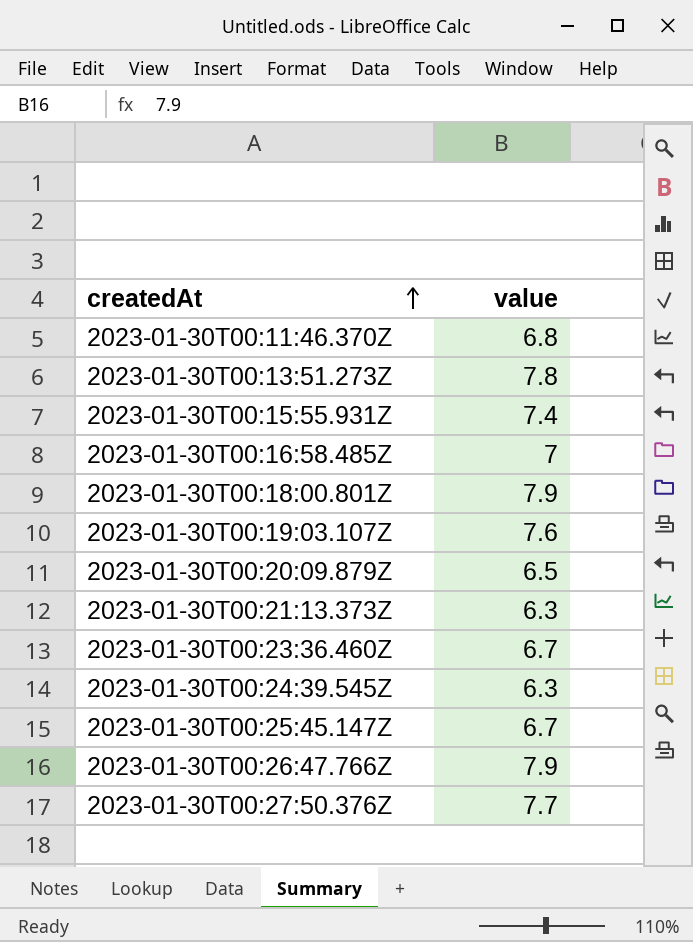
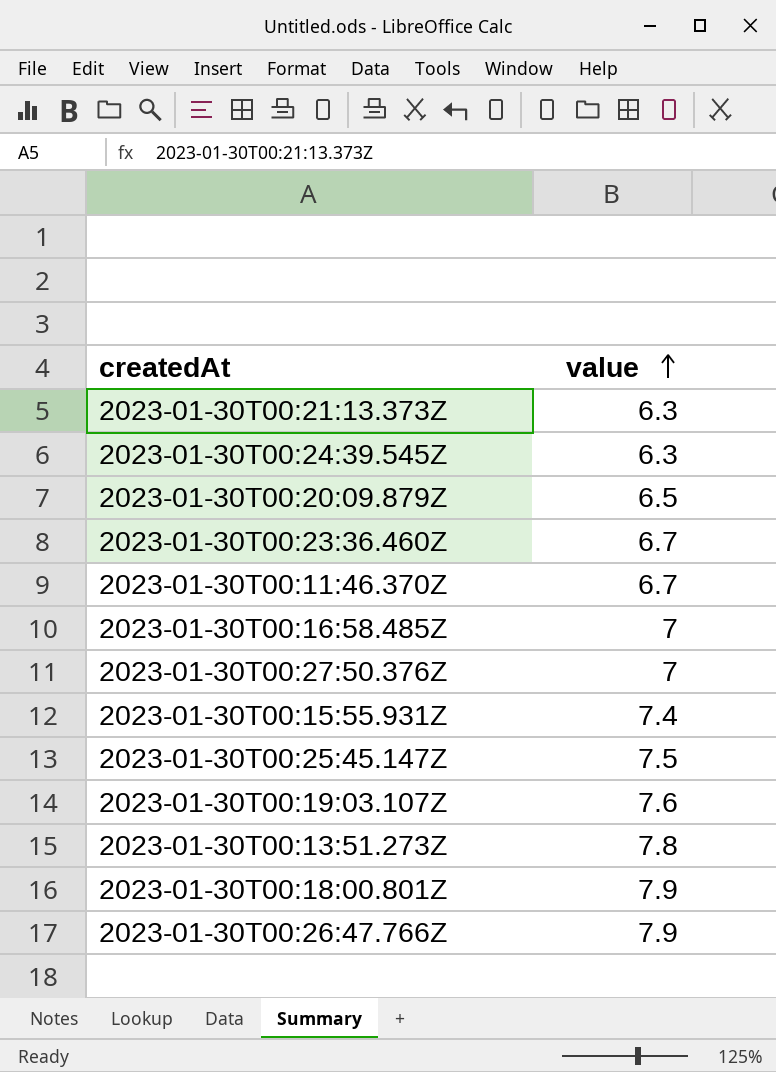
row order: createdAt ascending -> value ascending
2023-01-30T00:11:46.370Z | value: 6.8 -> 6.7
2023-01-30T00:27:50.376Z | value: 7.7 -> 7
2023-01-30T00:25:45.147Z | value: 6.7 -> 7.5

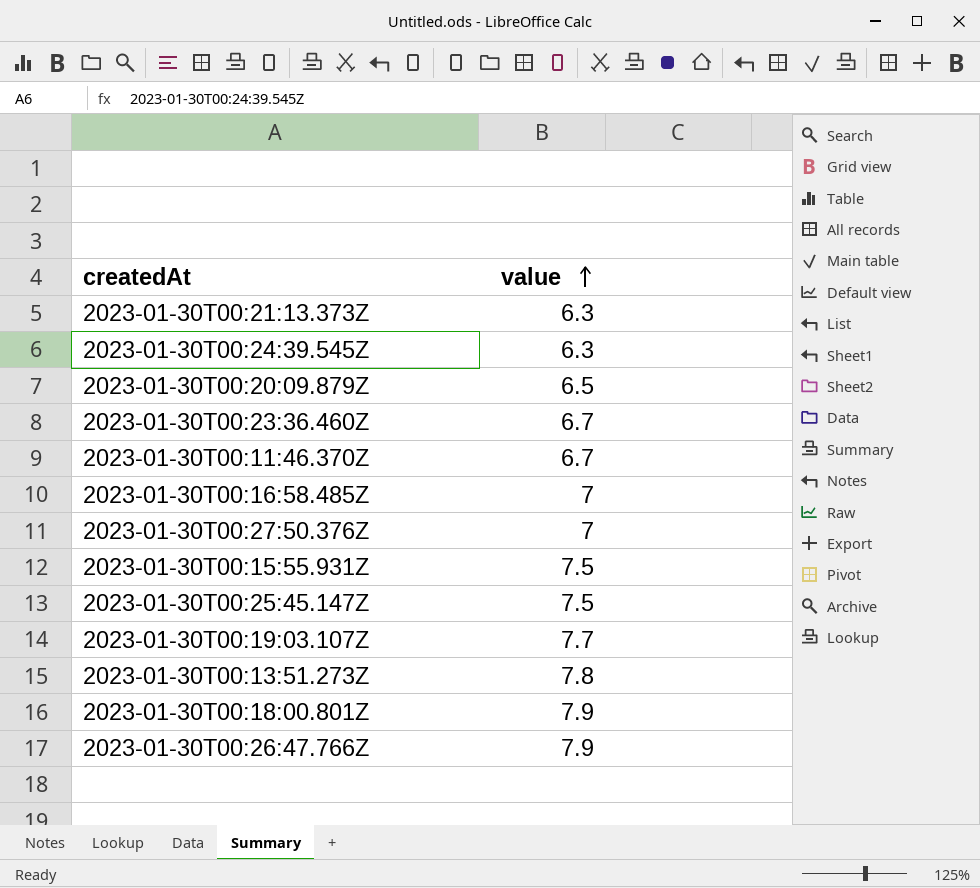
2023-01-30T00:15:55.931Z | value: 7.4 -> 7.5
2023-01-30T00:19:03.107Z | value: 7.6 -> 7.7

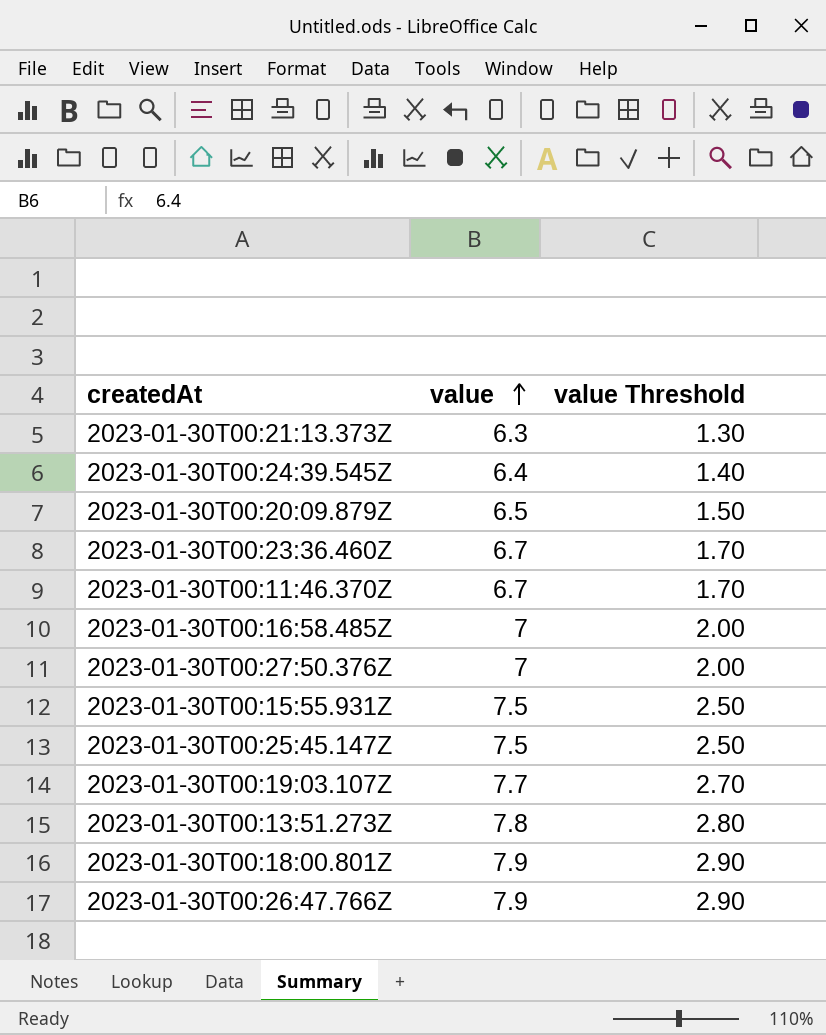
column value Threshold | formula: none -> [value] - 5
2023-01-30T00:24:39.545Z | value: 6.3 -> 6.4

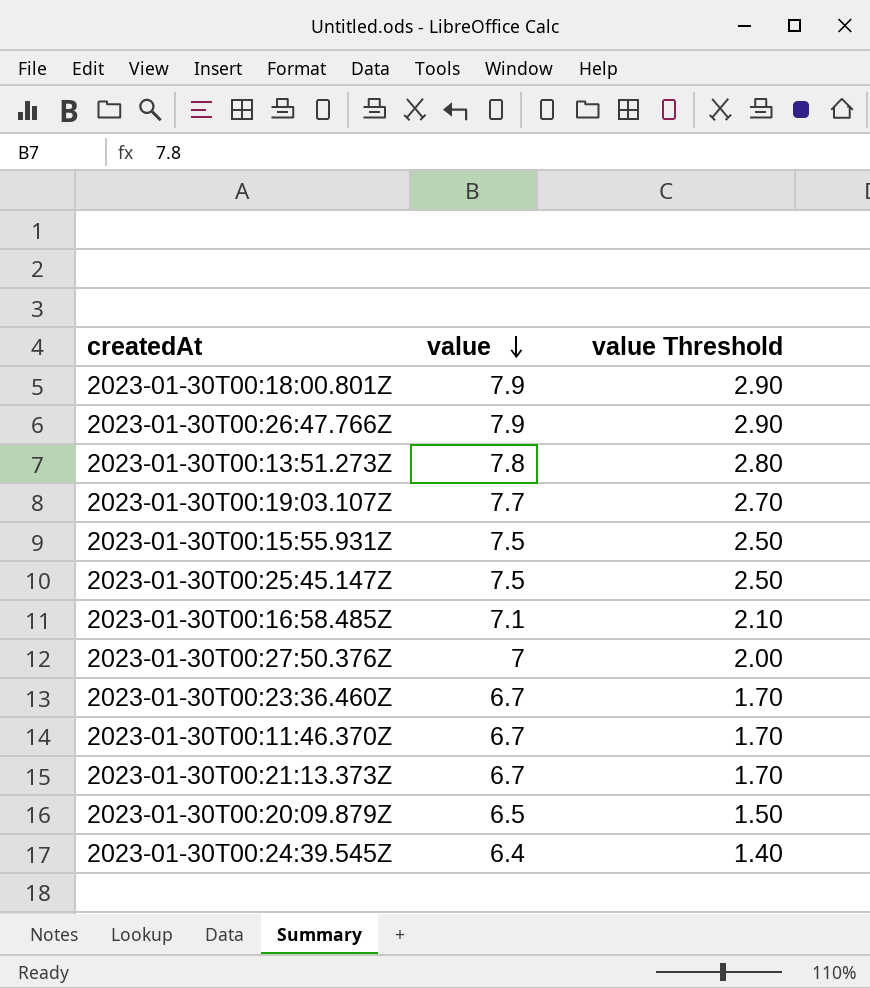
row order: value ascending -> value descending
2023-01-30T00:16:58.485Z | value: 7 -> 7.1
2023-01-30T00:16:58.485Z | value Threshold: 2.00 -> 2.10
2023-01-30T00:21:13.373Z | value: 6.3 -> 6.7
2023-01-30T00:21:13.373Z | value Threshold: 1.30 -> 1.70

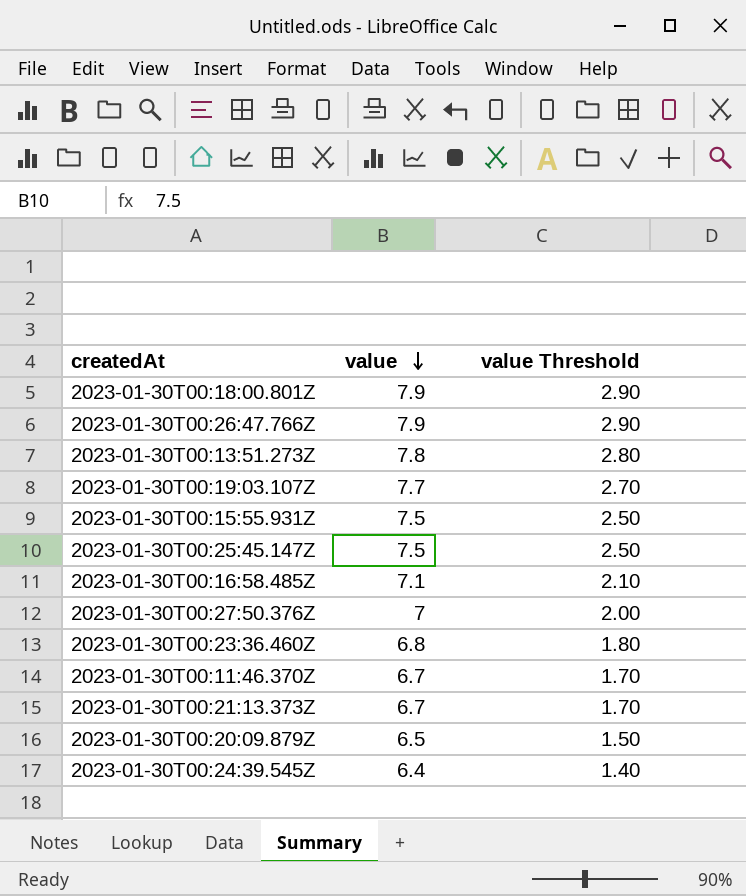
2023-01-30T00:23:36.460Z | value: 6.7 -> 6.8
2023-01-30T00:23:36.460Z | value Threshold: 1.70 -> 1.80

